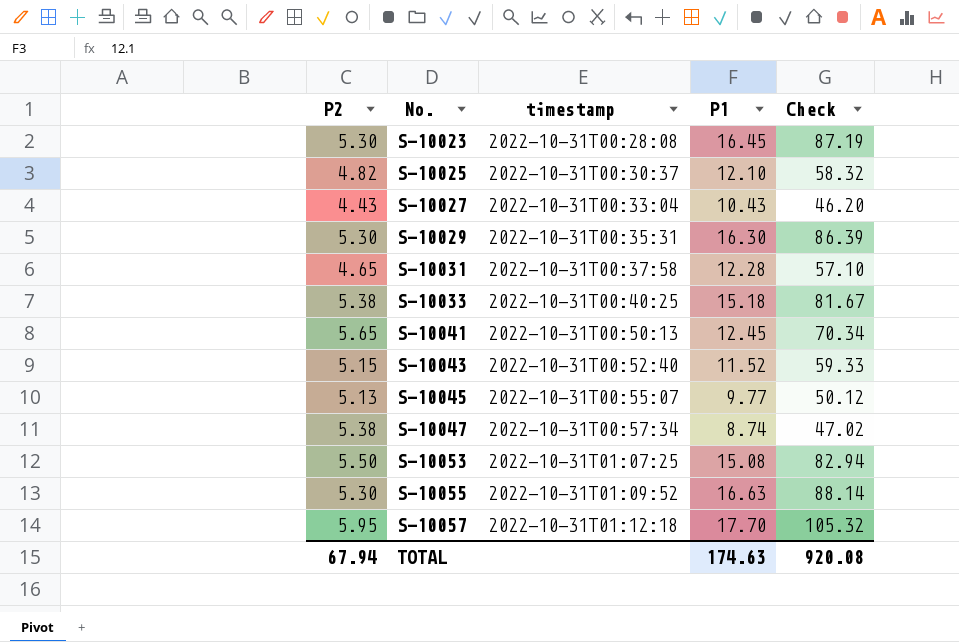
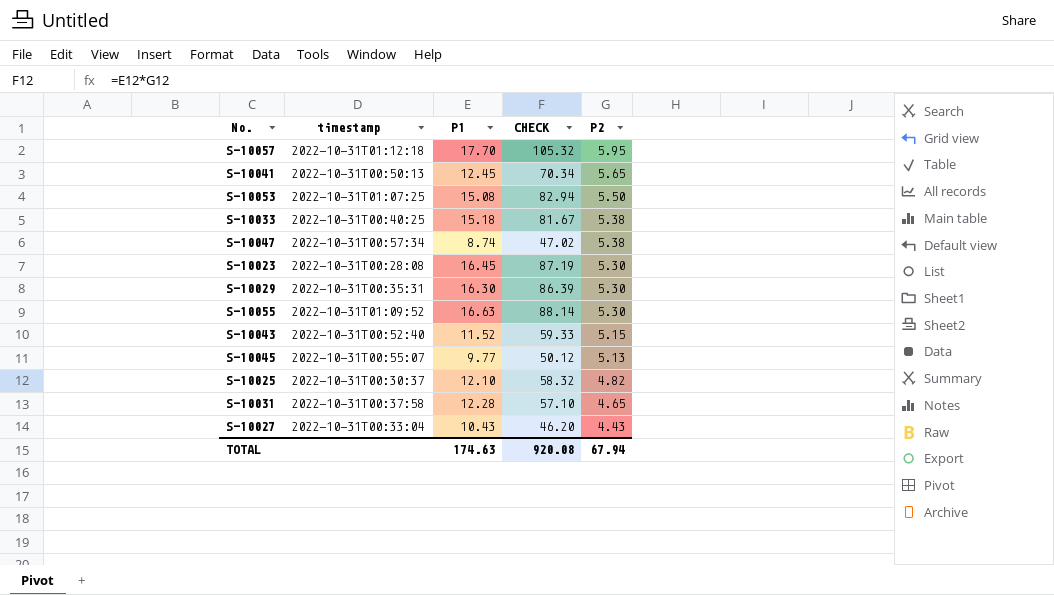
row order: No. ascending -> P2 descending
column name: Check -> CHECK
column P2 | position: 1 -> 5

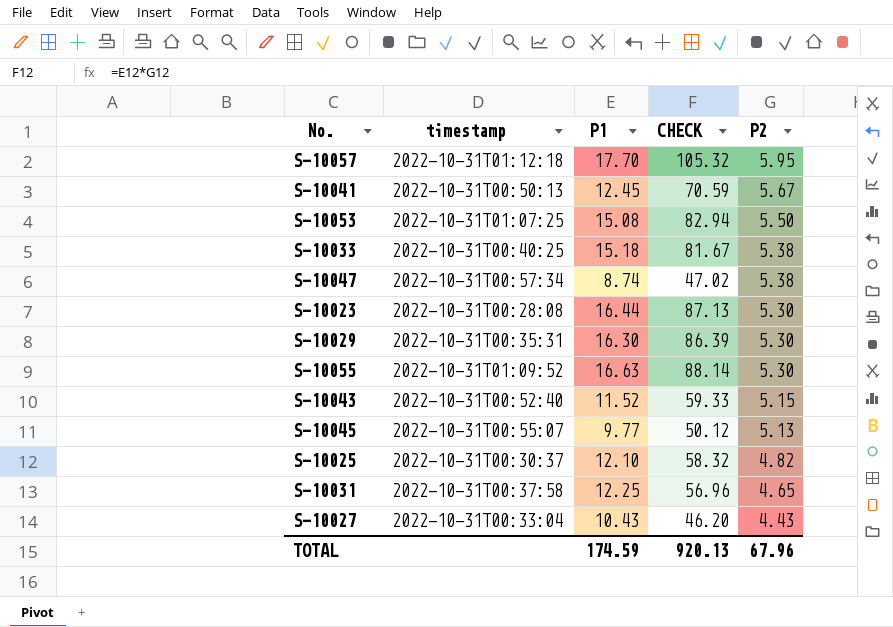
S-10041 | CHECK: 70.34 -> 70.59
S-10041 | P2: 5.65 -> 5.67
S-10023 | P1: 16.45 -> 16.44
S-10023 | CHECK: 87.19 -> 87.13
S-10031 | P1: 12.28 -> 12.25
S-10031 | CHECK: 57.10 -> 56.96
TOTAL | P1: 174.63 -> 174.59
TOTAL | CHECK: 920.08 -> 920.13
TOTAL | P2: 67.94 -> 67.96

